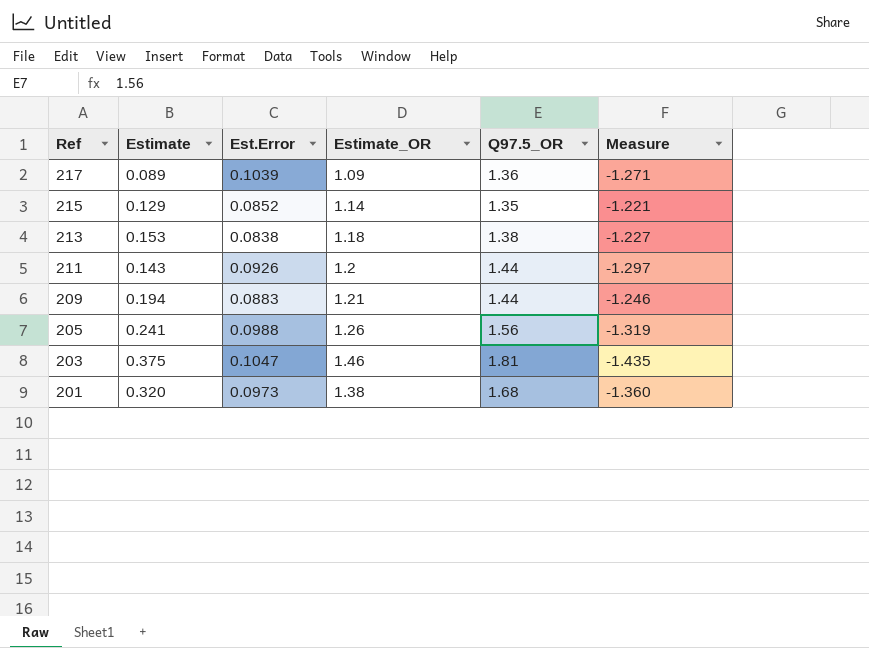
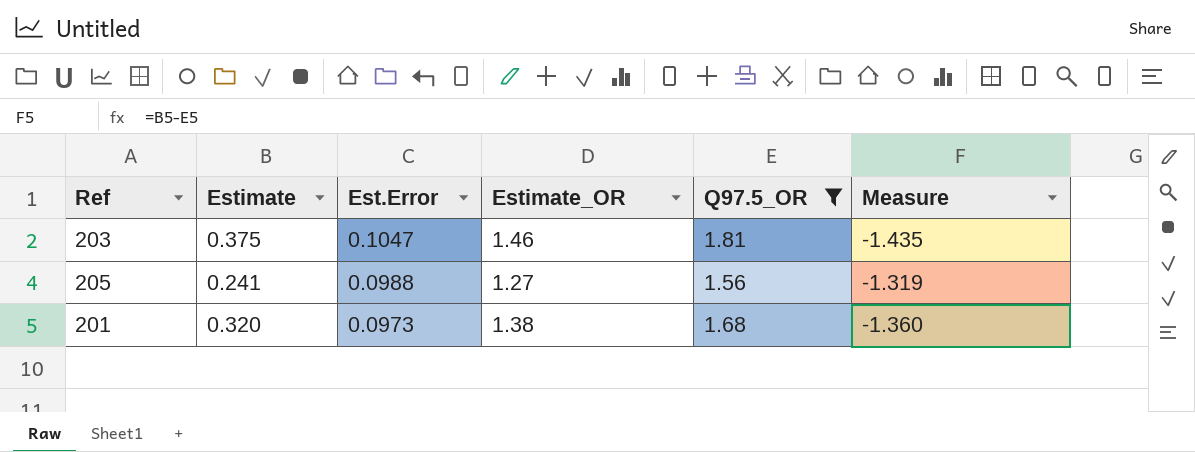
filter: none -> Q97.5_OR >= 1.56
row order: Ref descending -> Est.Error descending
205 | Estimate_OR: 1.26 -> 1.27

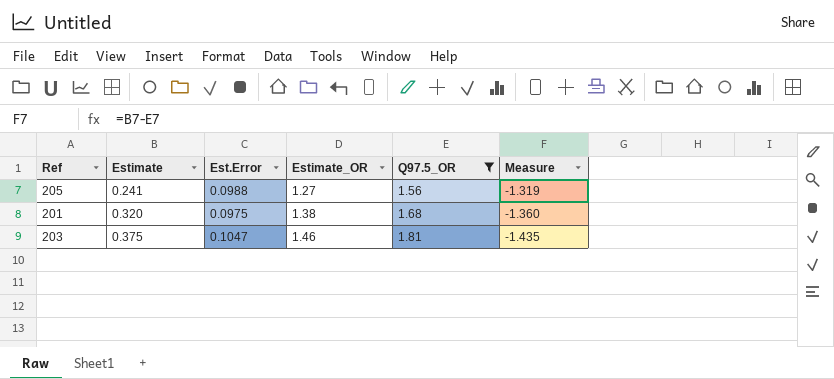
row order: Est.Error descending -> Estimate ascending
201 | Est.Error: 0.0973 -> 0.0975

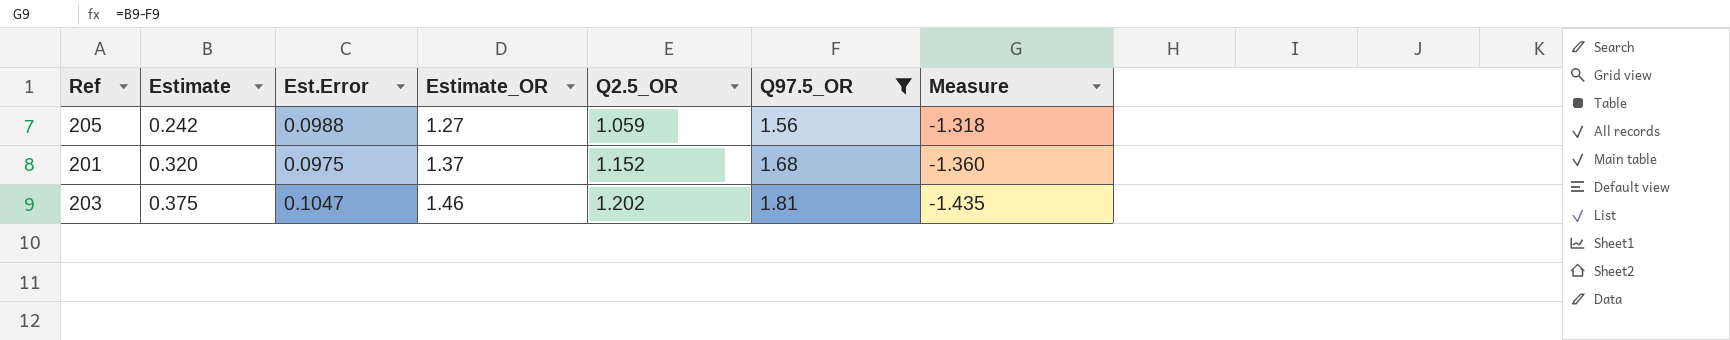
column Q2.5_OR | position: none -> 5
205 | Estimate: 0.241 -> 0.242
205 | Measure: -1.319 -> -1.318
201 | Estimate_OR: 1.38 -> 1.37

